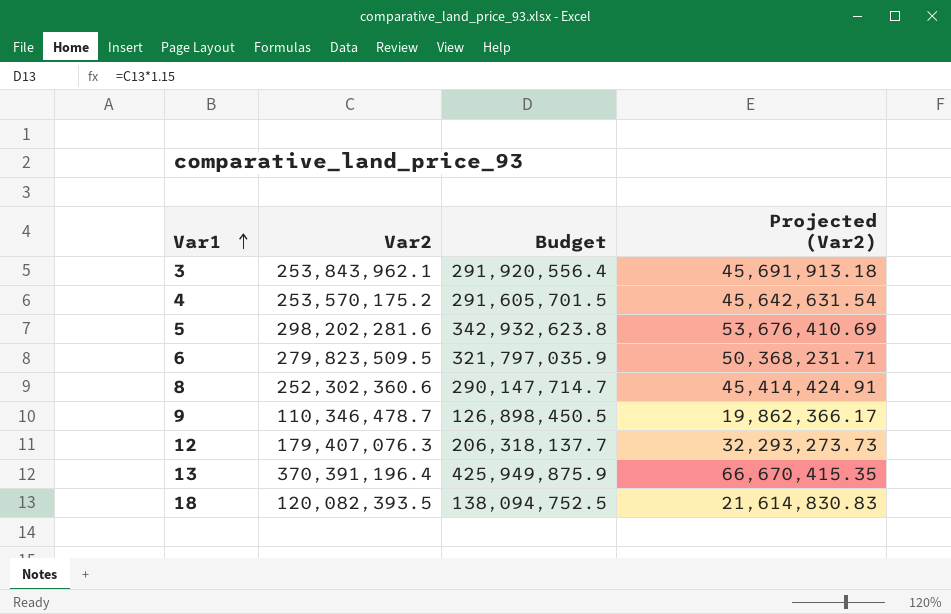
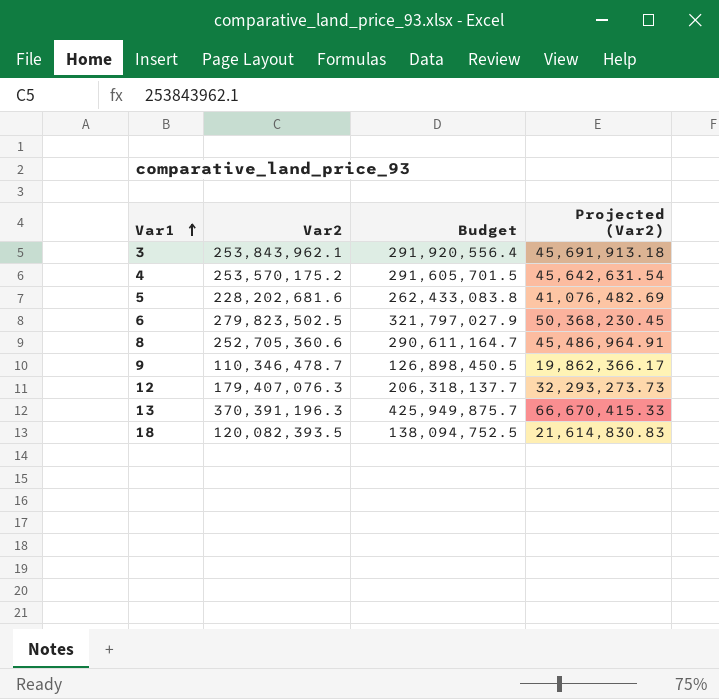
5 | Var2: 298,202,281.6 -> 228,202,681.6
5 | Budget: 342,932,623.8 -> 262,433,083.8
5 | Projected (Var2): 53,676,410.69 -> 41,076,482.69
6 | Var2: 279,823,509.5 -> 279,823,502.5
6 | Budget: 321,797,035.9 -> 321,797,027.9
6 | Projected (Var2): 50,368,231.71 -> 50,368,230.45
8 | Var2: 252,302,360.6 -> 252,705,360.6
8 | Budget: 290,147,714.7 -> 290,611,164.7
8 | Projected (Var2): 45,414,424.91 -> 45,486,964.91
13 | Var2: 370,391,196.4 -> 370,391,196.3
13 | Budget: 425,949,875.9 -> 425,949,875.7
13 | Projected (Var2): 66,670,415.35 -> 66,670,415.33

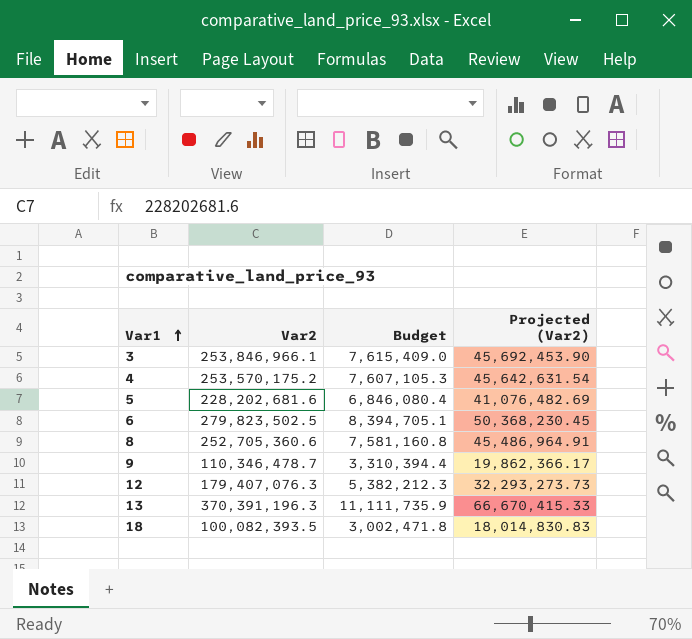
column Budget | formula: [Var2] * 1.15 -> [Var2] * 0.03
3 | Var2: 253,843,962.1 -> 253,846,966.1
3 | Projected (Var2): 45,691,913.18 -> 45,692,453.90
18 | Var2: 120,082,393.5 -> 100,082,393.5
18 | Projected (Var2): 21,614,830.83 -> 18,014,830.83

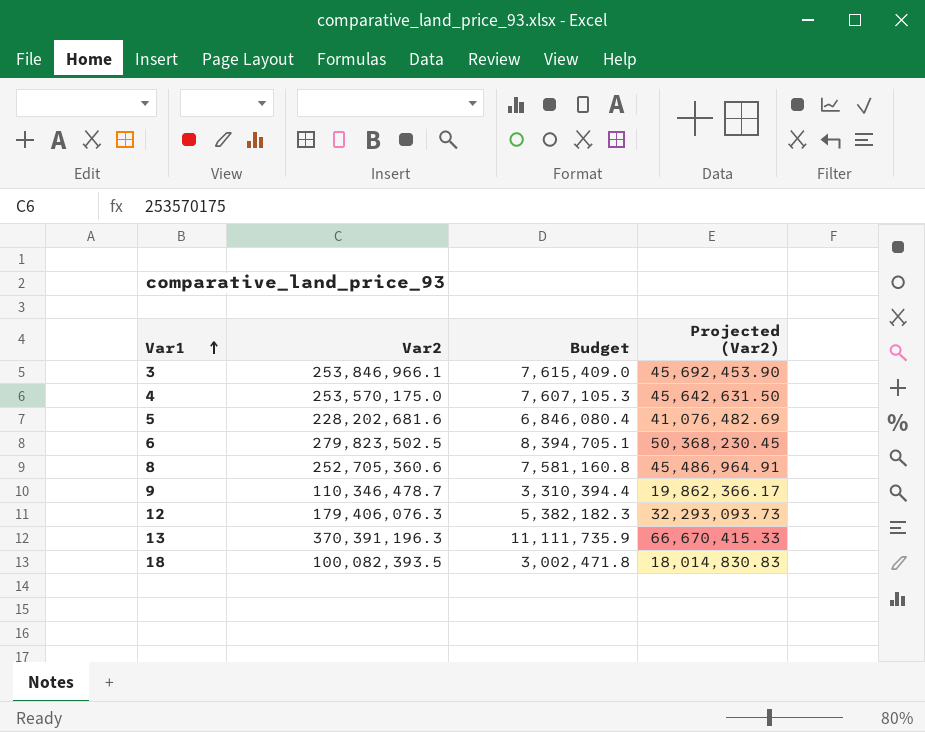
4 | Var2: 253,570,175.2 -> 253,570,175.0
4 | Projected (Var2): 45,642,631.54 -> 45,642,631.50
12 | Var2: 179,407,076.3 -> 179,406,076.3
12 | Budget: 5,382,212.3 -> 5,382,182.3
12 | Projected (Var2): 32,293,273.73 -> 32,293,093.73

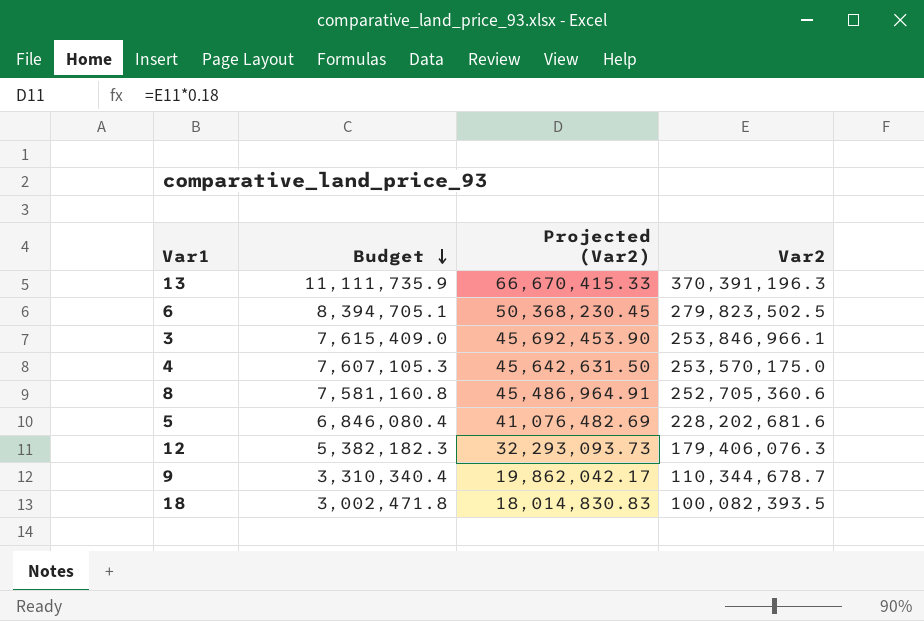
row order: Var1 ascending -> Budget descending
column Var2 | position: 2 -> 4
9 | Budget: 3,310,394.4 -> 3,310,340.4
9 | Projected (Var2): 19,862,366.17 -> 19,862,042.17
9 | Var2: 110,346,478.7 -> 110,344,678.7

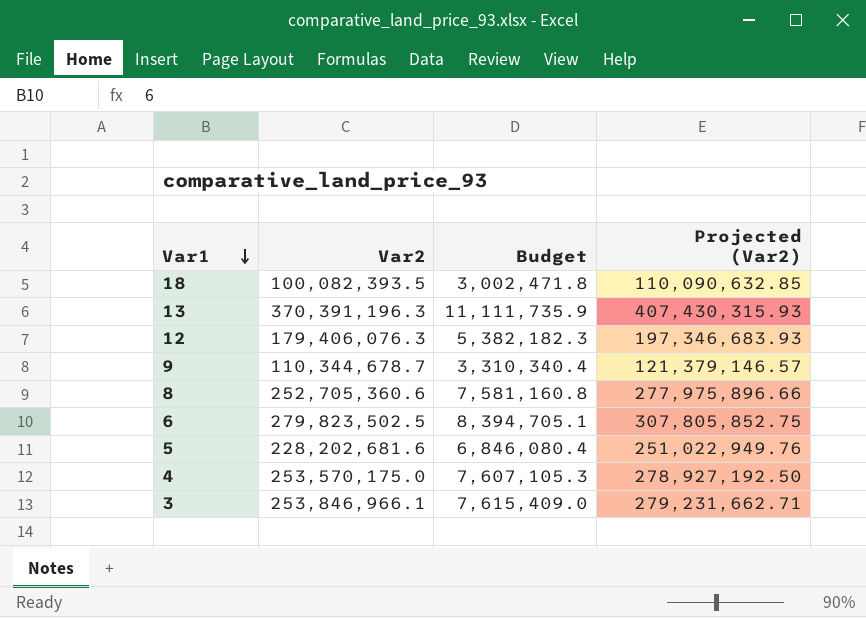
row order: Budget descending -> Var1 descending
column Var2 | position: 4 -> 2
column Projected (Var2) | formula: [Var2] * 0.18 -> [Var2] * 1.1

